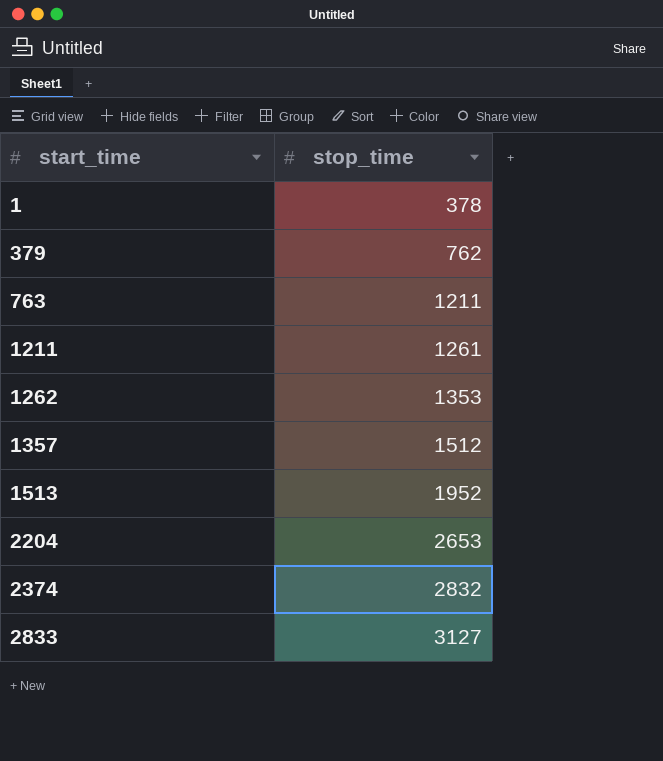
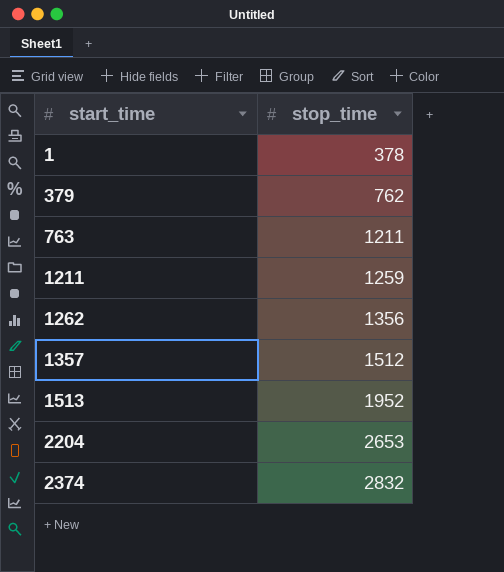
row 2833: 3127 -> none
1211 | stop_time: 1261 -> 1259
1262 | stop_time: 1353 -> 1356

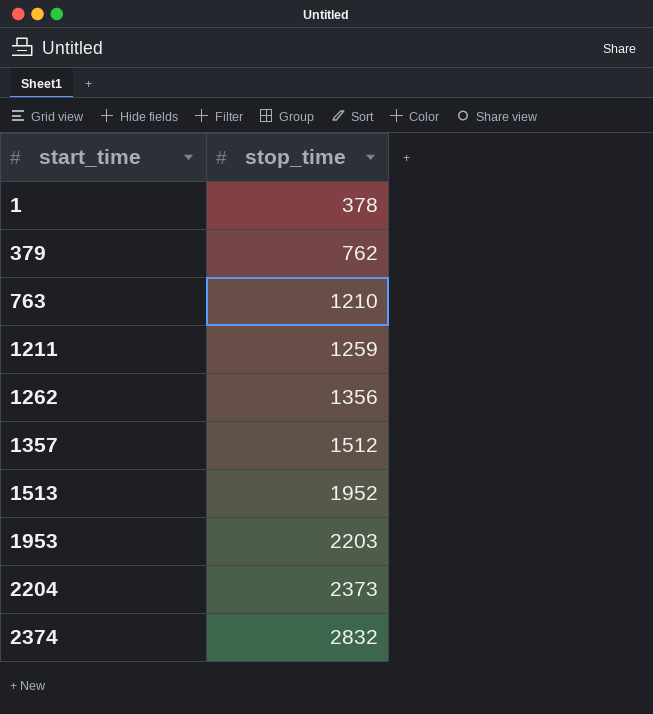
763 | stop_time: 1211 -> 1210
row 1953: none -> 2203
2204 | stop_time: 2653 -> 2373

